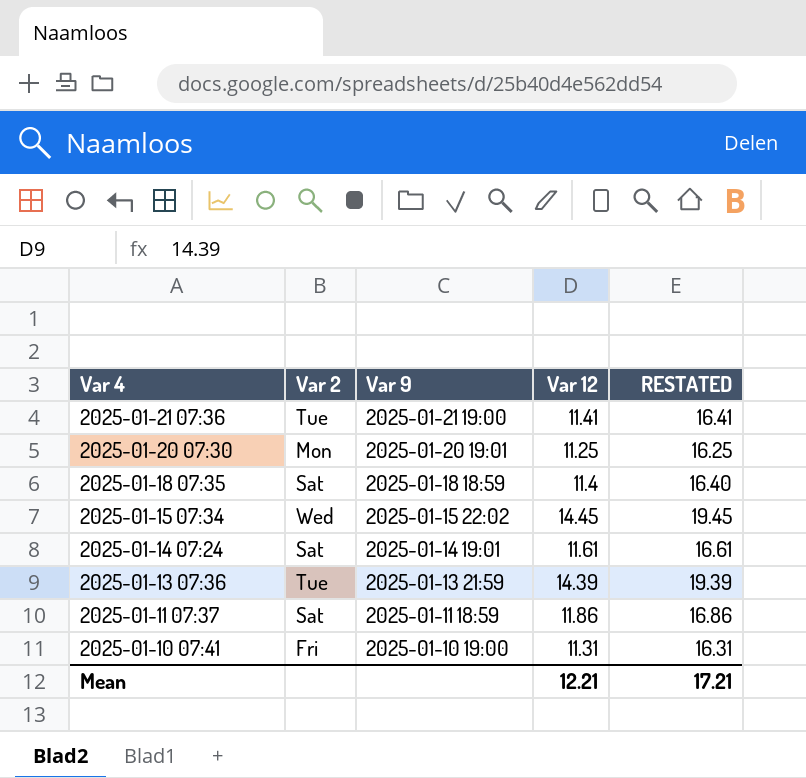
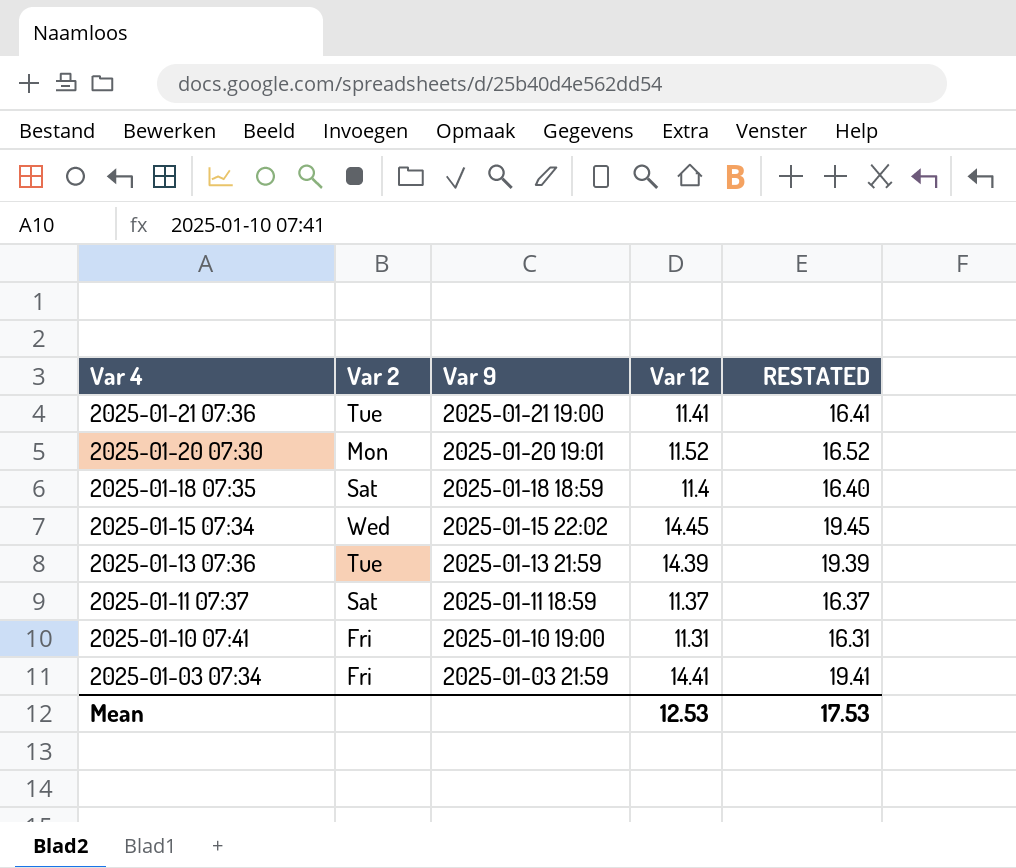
row 2025-01-14 07:24: Sat | 2025-01-14 19:01 | 11.61 | 16.61 -> none
2025-01-20 07:30 | Var 12: 11.25 -> 11.52
2025-01-20 07:30 | RESTATED: 16.25 -> 16.52
2025-01-11 07:37 | Var 12: 11.86 -> 11.37
2025-01-11 07:37 | RESTATED: 16.86 -> 16.37
row 2025-01-03 07:34: none -> Fri | 2025-01-03 21:59 | 14.41 | 19.41
Mean | Var 12: 12.21 -> 12.53
Mean | RESTATED: 17.21 -> 17.53

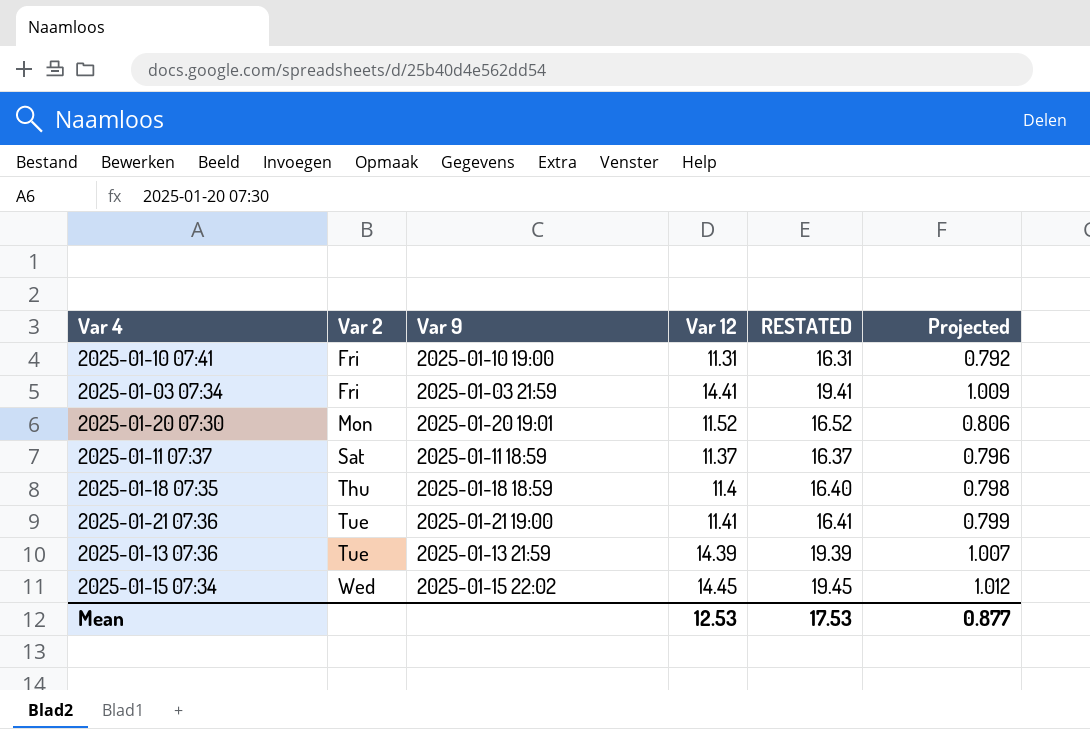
row order: Var 4 descending -> Var 2 ascending
column Projected | formula: none -> [Var 12] * 0.07
2025-01-18 07:35 | Var 2: Sat -> Thu

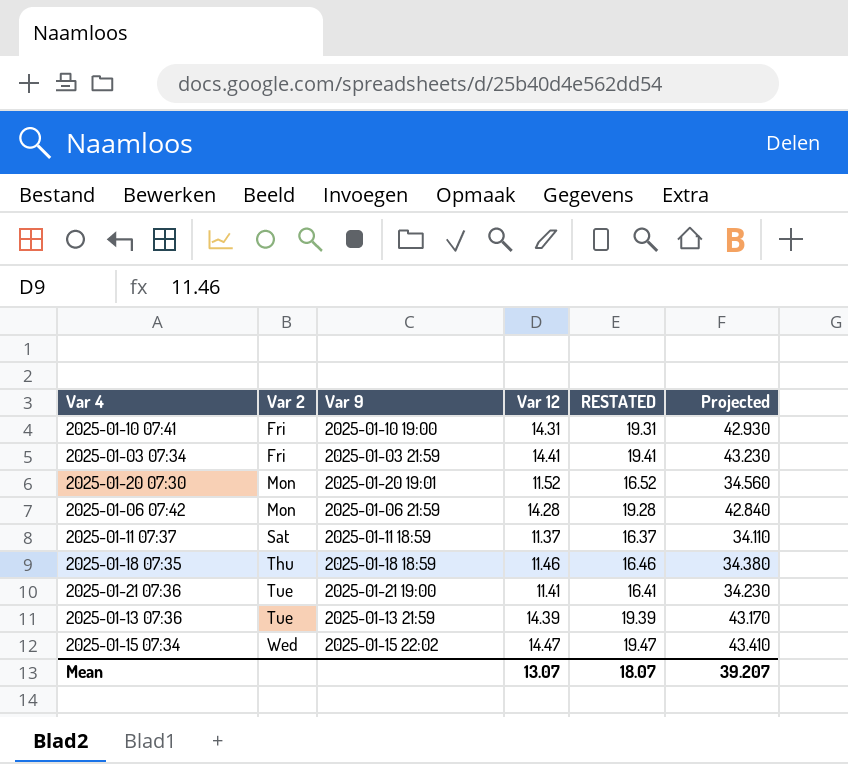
column Projected | formula: [Var 12] * 0.07 -> [Var 12] * 3
2025-01-10 07:41 | Var 12: 11.31 -> 14.31
2025-01-10 07:41 | RESTATED: 16.31 -> 19.31
row 2025-01-06 07:42: none -> Mon | 2025-01-06 21:59 | 14.28 | 19.28 | 42.840
2025-01-18 07:35 | Var 12: 11.4 -> 11.46
2025-01-18 07:35 | RESTATED: 16.40 -> 16.46
2025-01-15 07:34 | Var 12: 14.45 -> 14.47
2025-01-15 07:34 | RESTATED: 19.45 -> 19.47
Mean | Var 12: 12.53 -> 13.07
Mean | RESTATED: 17.53 -> 18.07
Mean | Projected: 0.877 -> 39.207

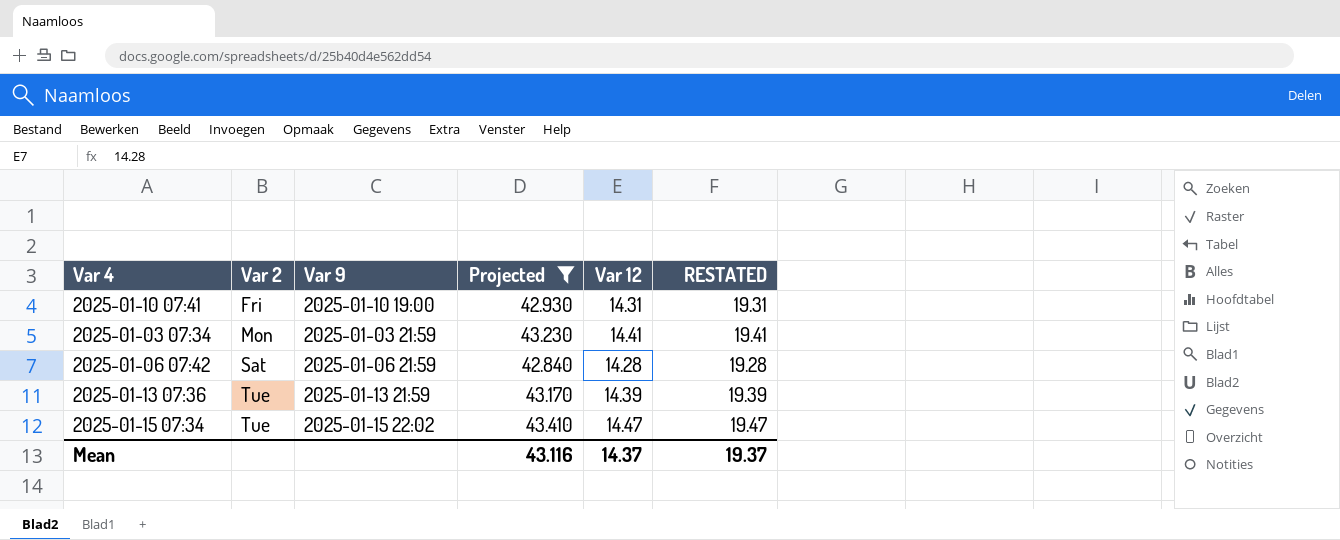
filter: none -> Projected >= 42.840
column Projected | position: 6 -> 4
2025-01-03 07:34 | Var 2: Fri -> Mon
2025-01-06 07:42 | Var 2: Mon -> Sat
2025-01-15 07:34 | Var 2: Wed -> Tue
Mean | Projected: 39.207 -> 43.116
Mean | Var 12: 13.07 -> 14.37
Mean | RESTATED: 18.07 -> 19.37

